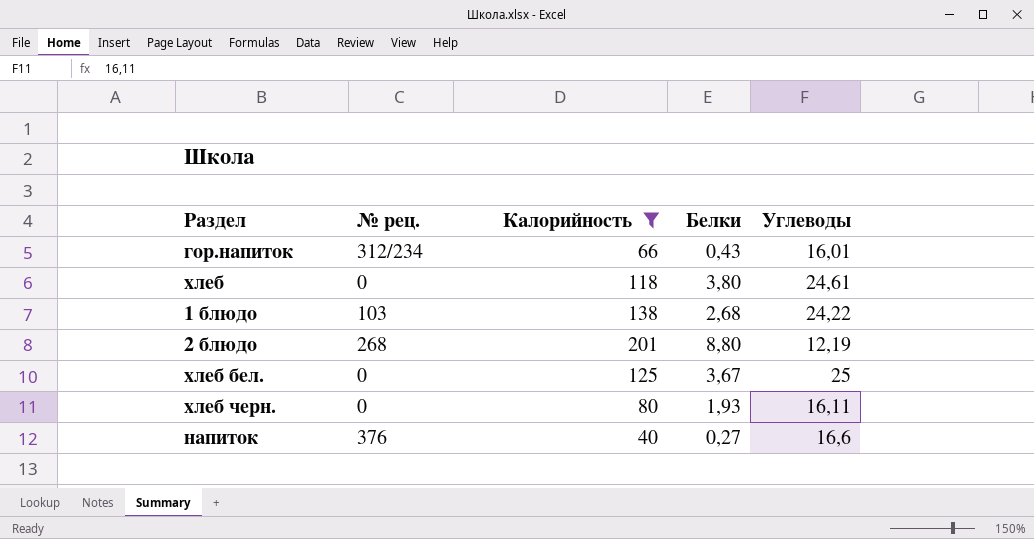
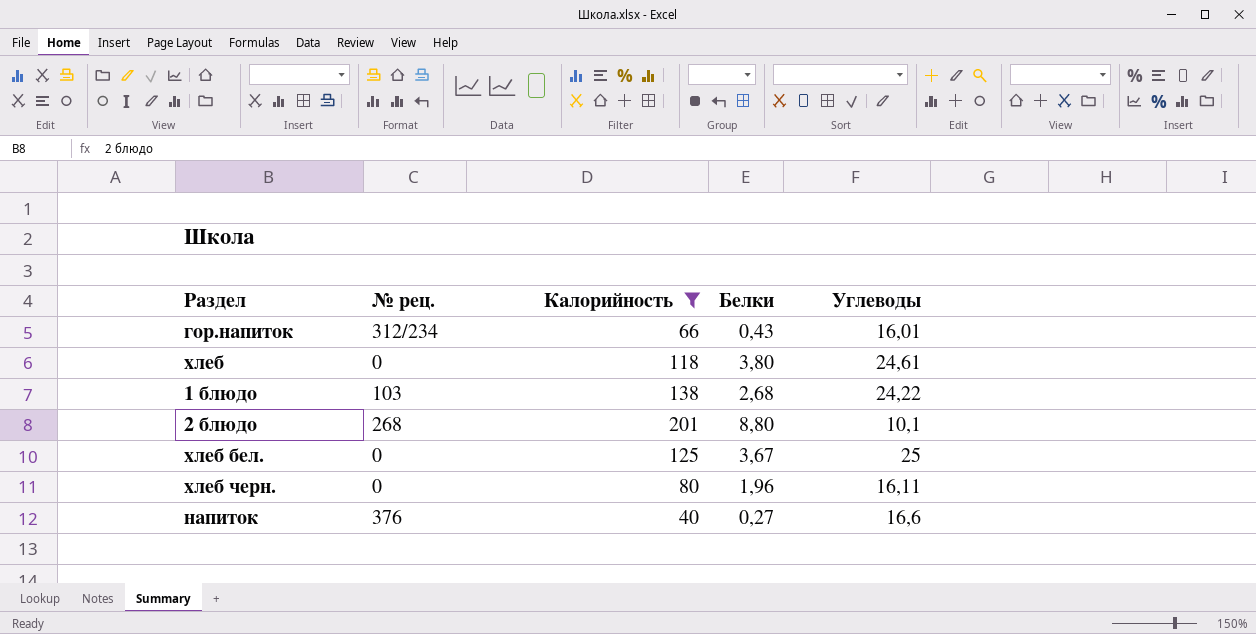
2 блюдо | Углеводы: 12,19 -> 10,1
хлеб черн. | Белки: 1,93 -> 1,96

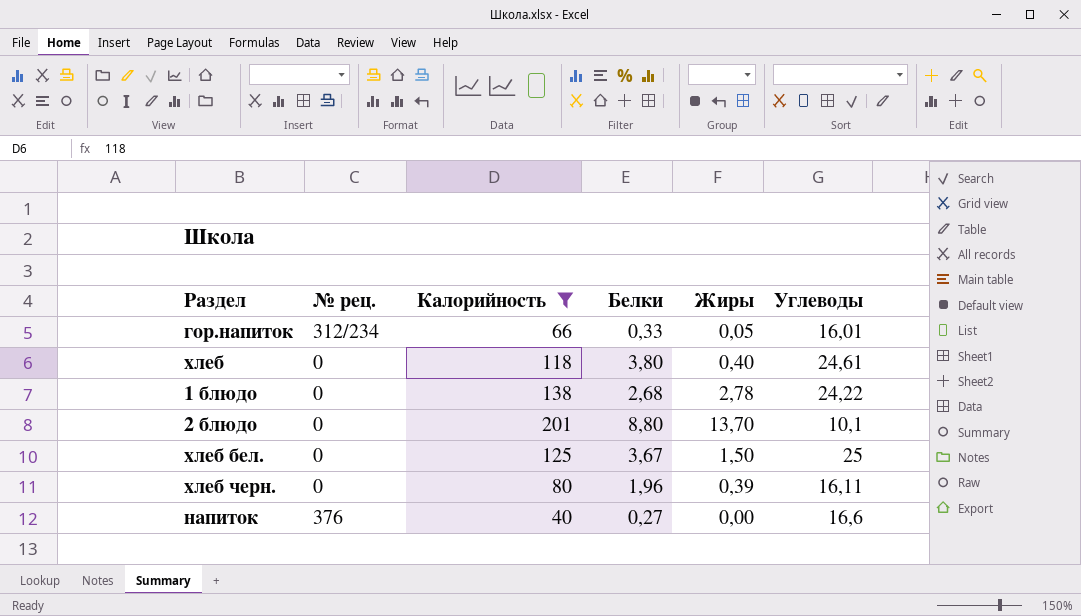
column Жиры | position: none -> 5
гор.напиток | Белки: 0,43 -> 0,33
1 блюдо | № рец.: 103 -> 0
2 блюдо | № рец.: 268 -> 0

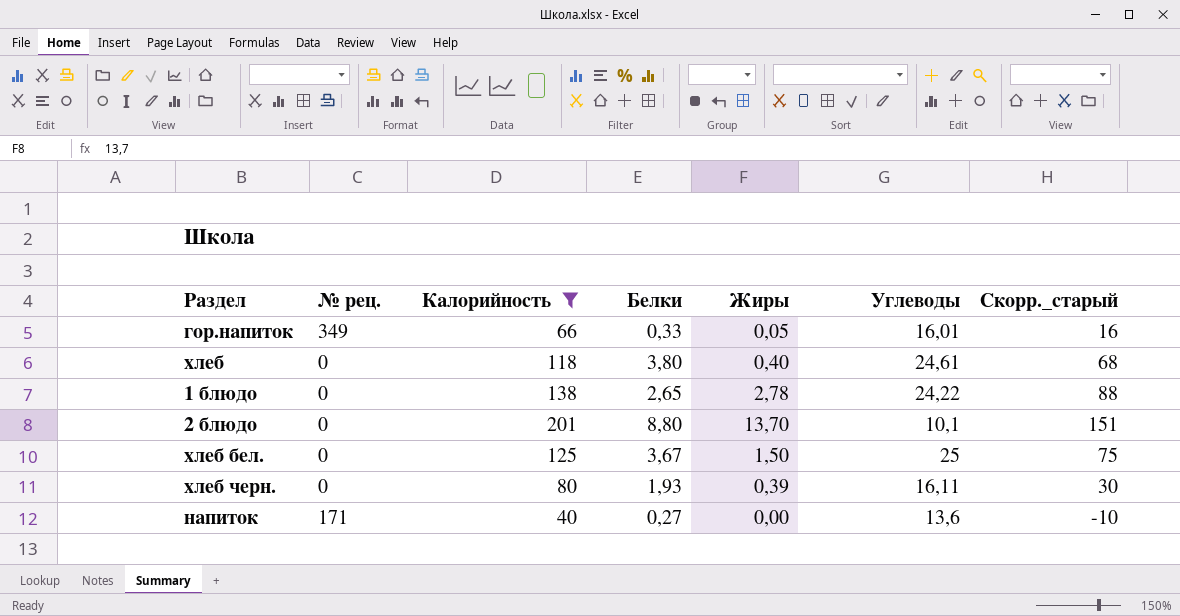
column Скорр._старый | formula: none -> [Калорийность] - 50
гор.напиток | № рец.: 312/234 -> 349
1 блюдо | Белки: 2,68 -> 2,65
хлеб черн. | Белки: 1,96 -> 1,93
напиток | № рец.: 376 -> 171
напиток | Углеводы: 16,6 -> 13,6

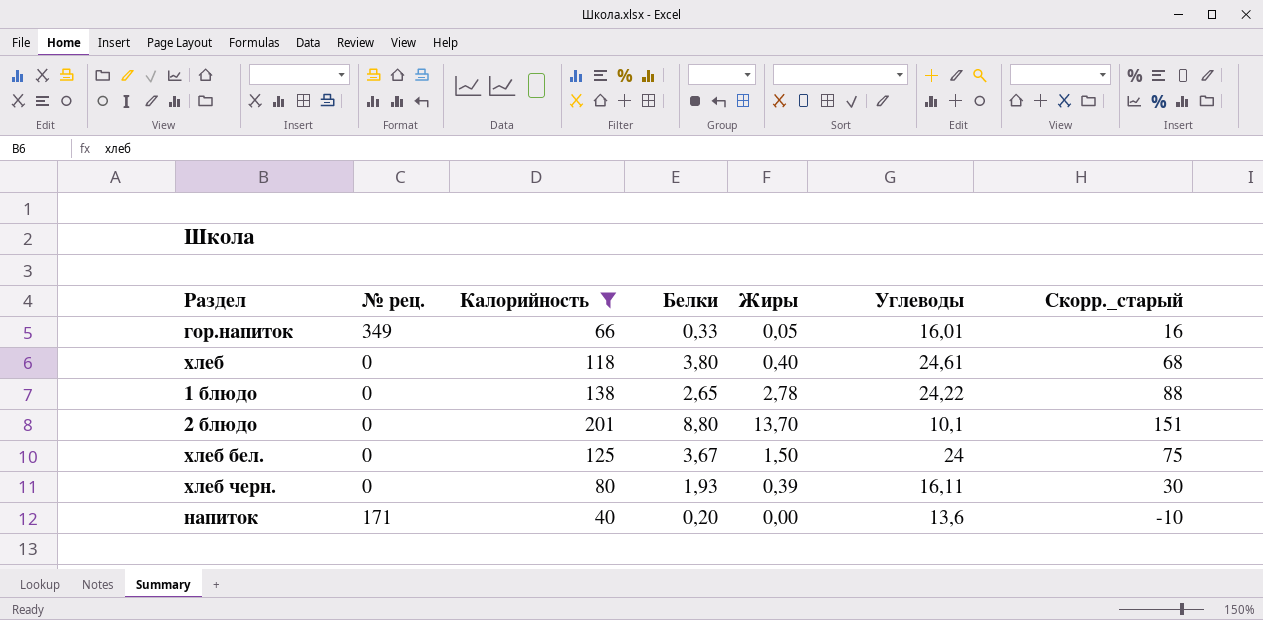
хлеб бел. | Углеводы: 25 -> 24
напиток | Белки: 0,27 -> 0,20

